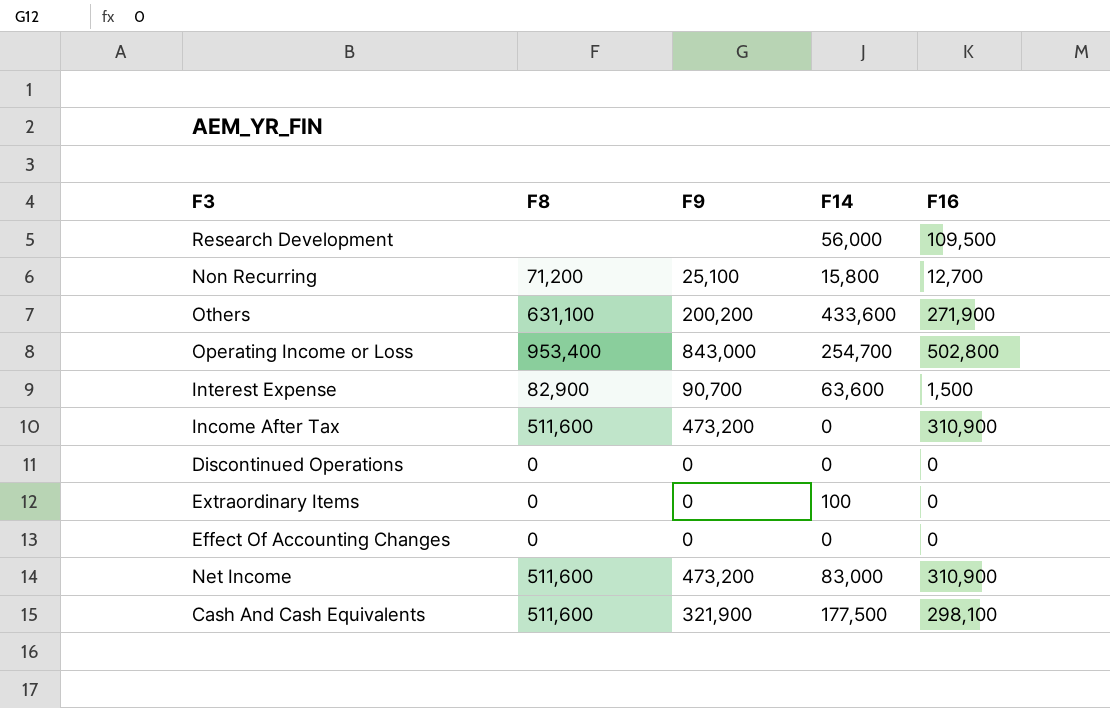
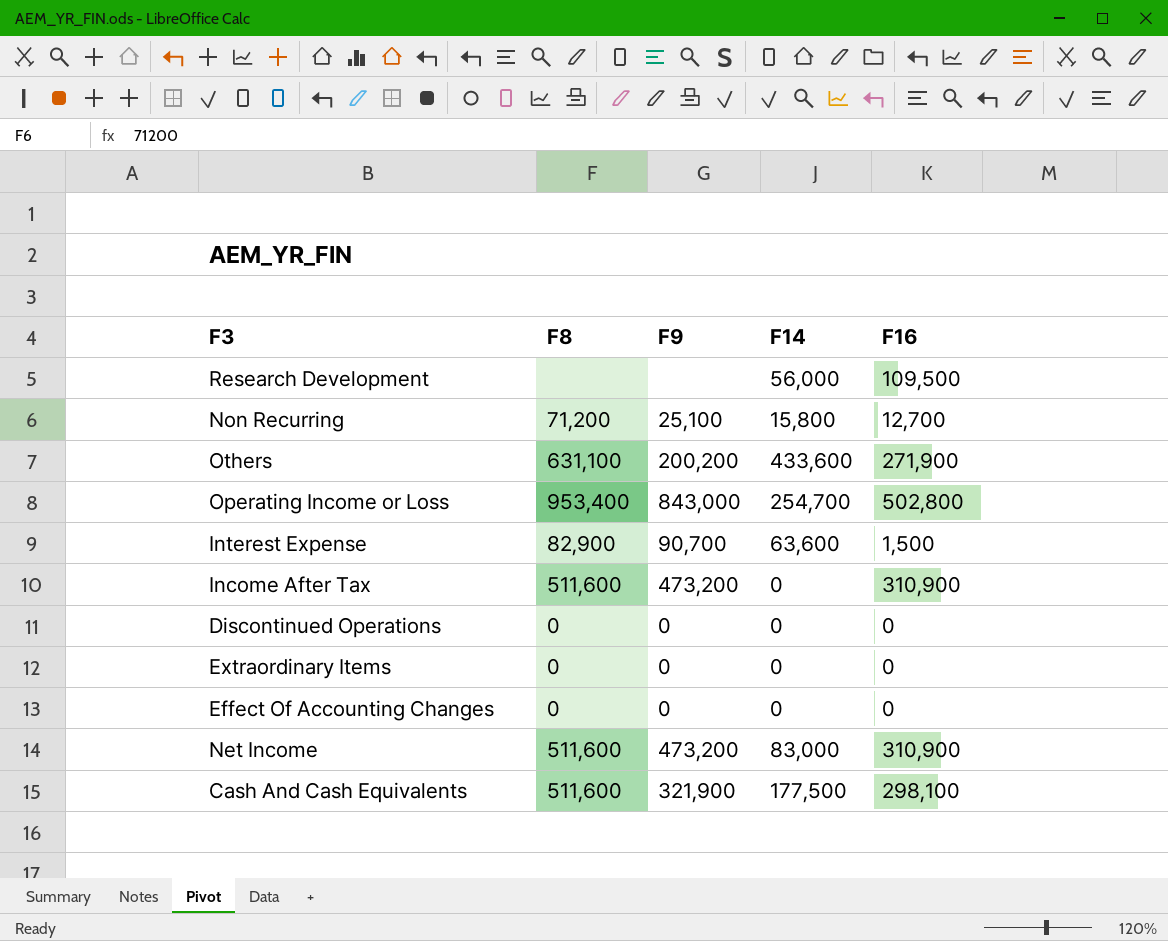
Extraordinary Items | F14: 100 -> 0

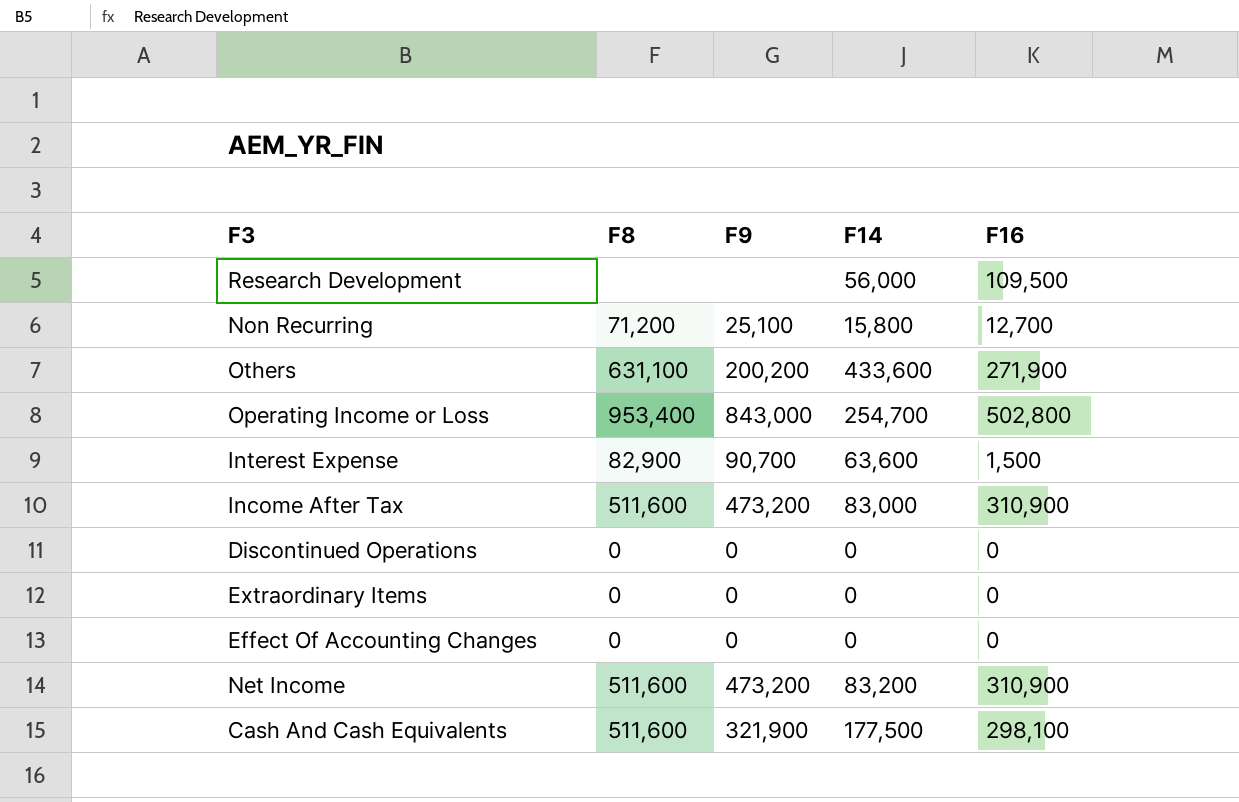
Income After Tax | F14: 0 -> 83,000
Net Income | F14: 83,000 -> 83,200

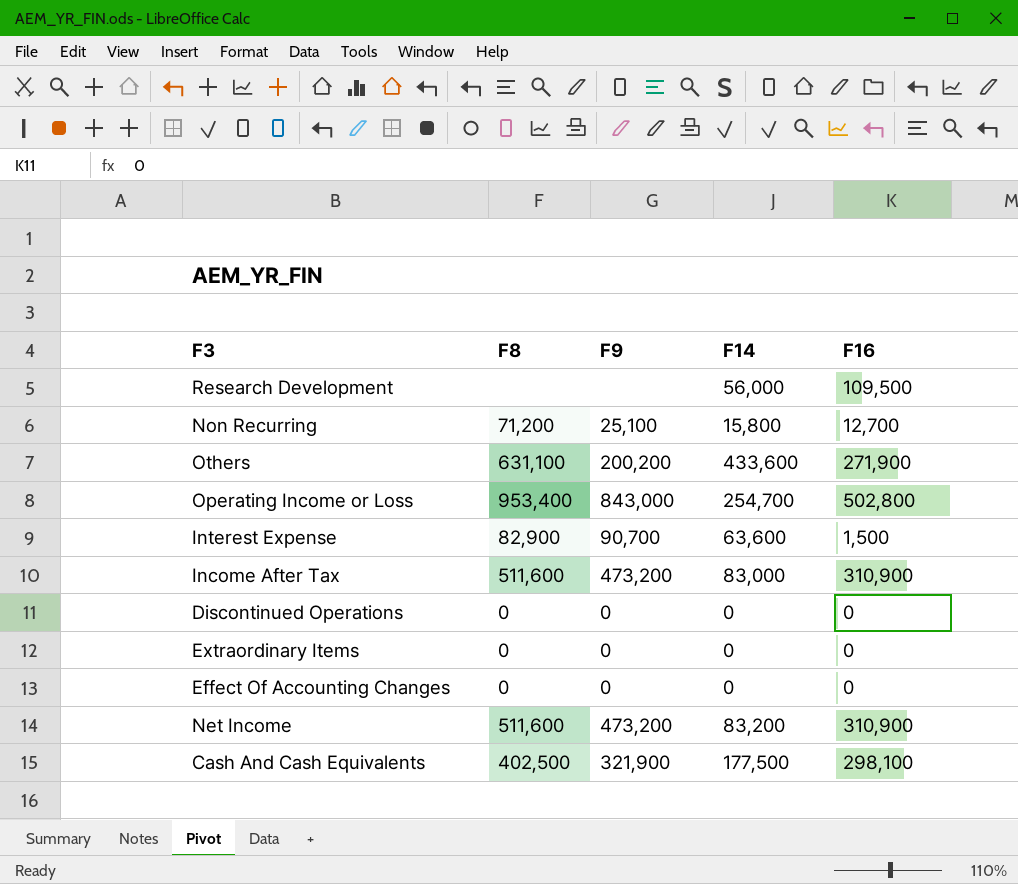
Cash And Cash Equivalents | F8: 511,600 -> 402,500

